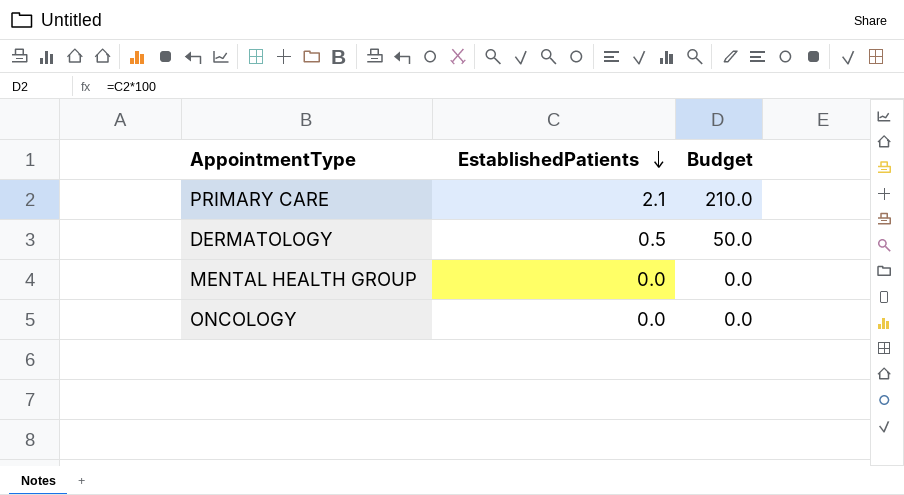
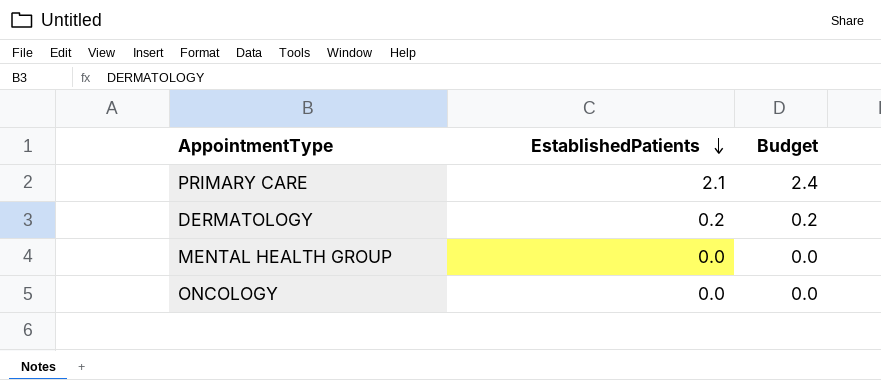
column Budget | formula: [EstablishedPatients] * 100 -> [EstablishedPatients] * 1.15
DERMATOLOGY | EstablishedPatients: 0.5 -> 0.2

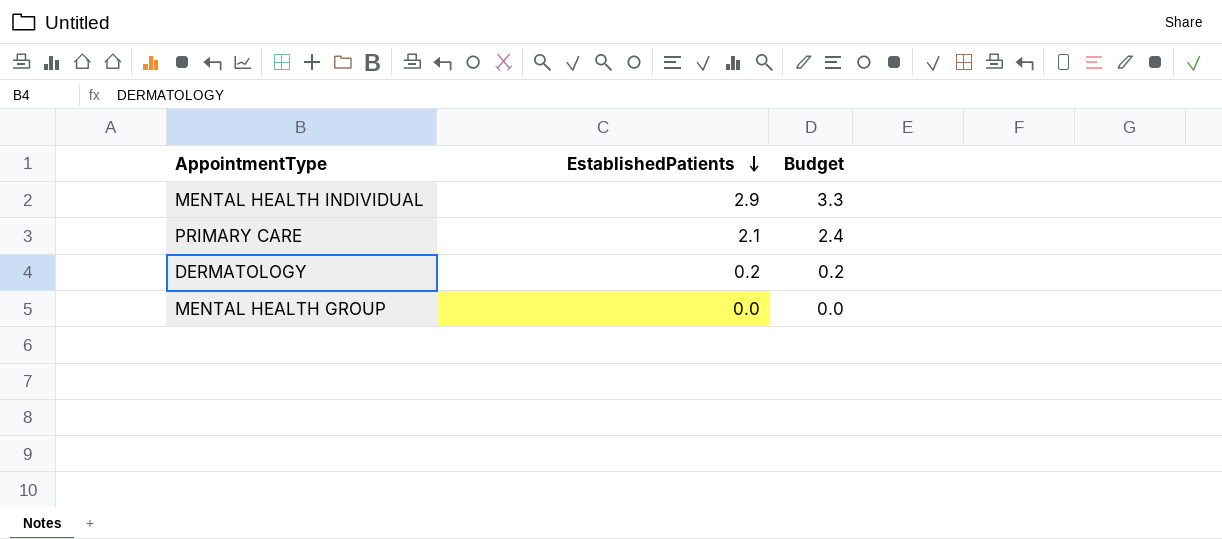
row ONCOLOGY: 0.0 | 0.0 -> none
row MENTAL HEALTH INDIVIDUAL: none -> 2.9 | 3.3

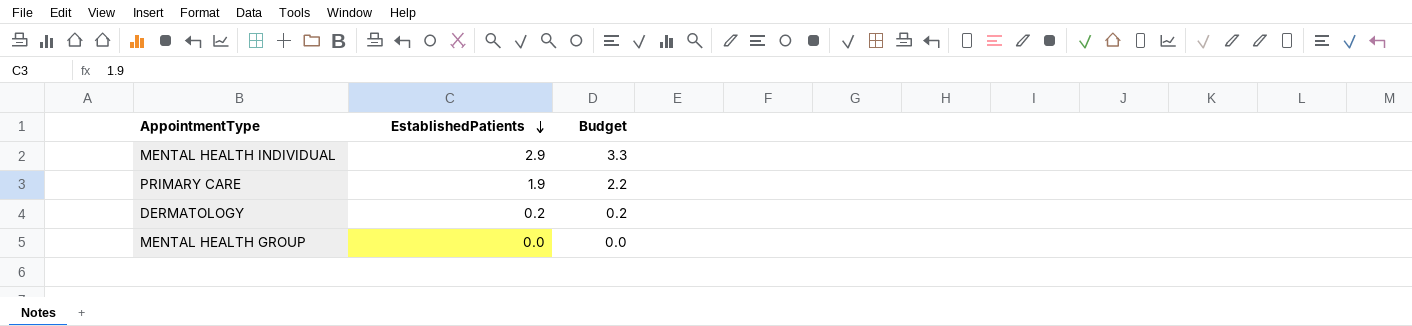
PRIMARY CARE | EstablishedPatients: 2.1 -> 1.9
PRIMARY CARE | Budget: 2.4 -> 2.2

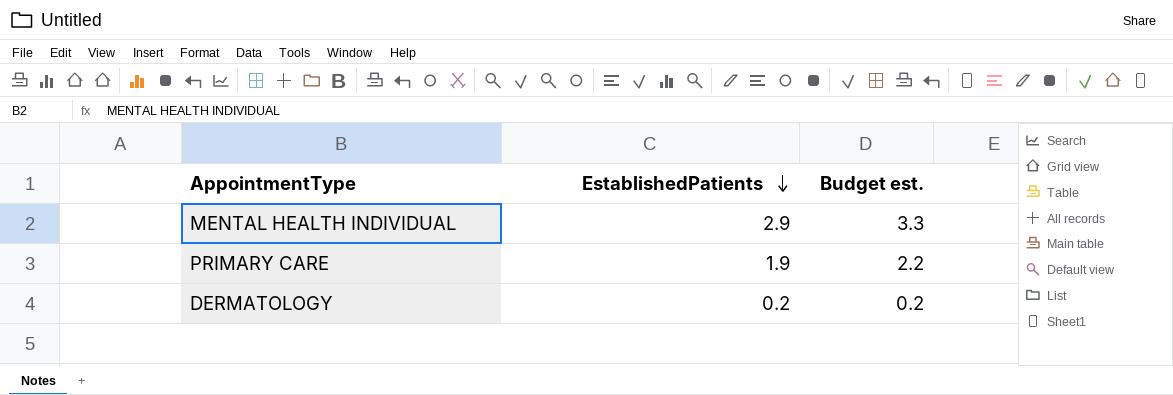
column name: Budget -> Budget est.
row MENTAL HEALTH GROUP: 0.0 | 0.0 -> none

